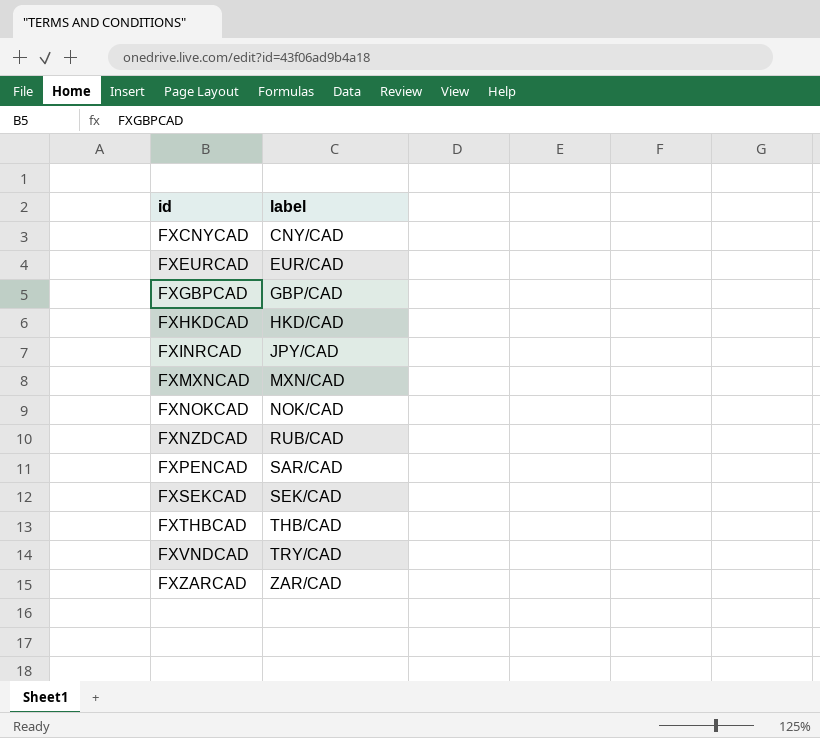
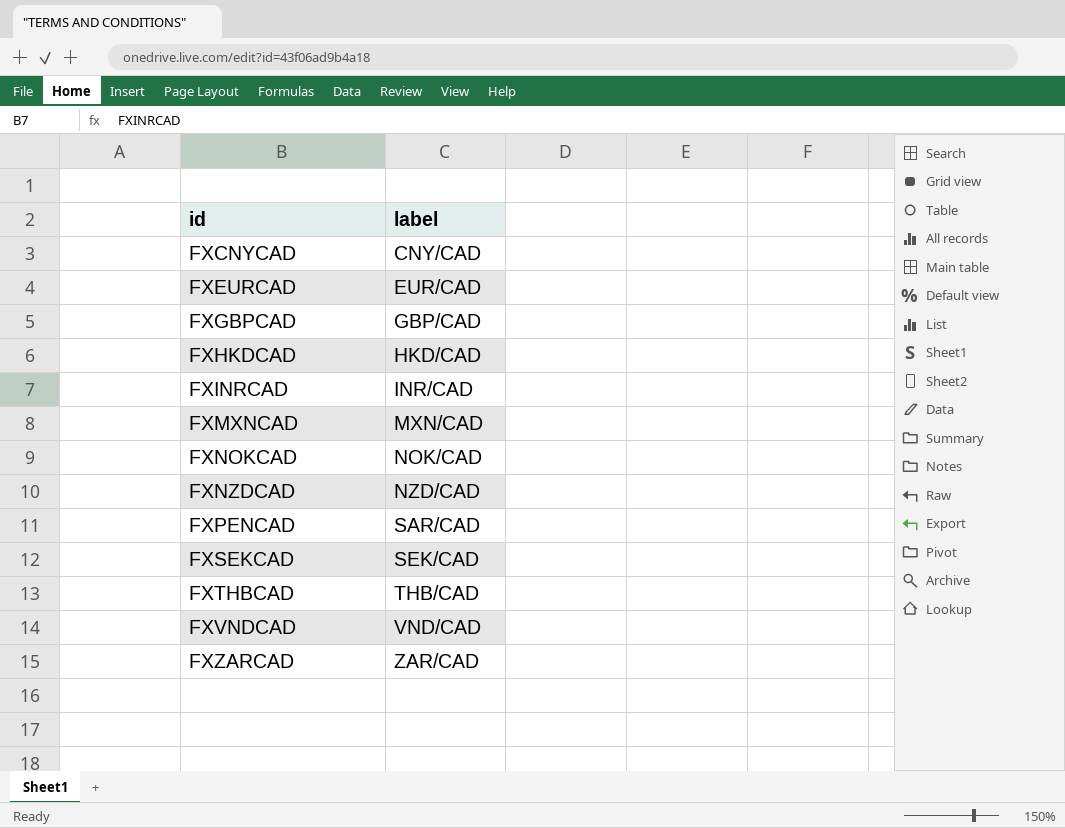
FXINRCAD | label: JPY/CAD -> INR/CAD
FXNZDCAD | label: RUB/CAD -> NZD/CAD
FXVNDCAD | label: TRY/CAD -> VND/CAD

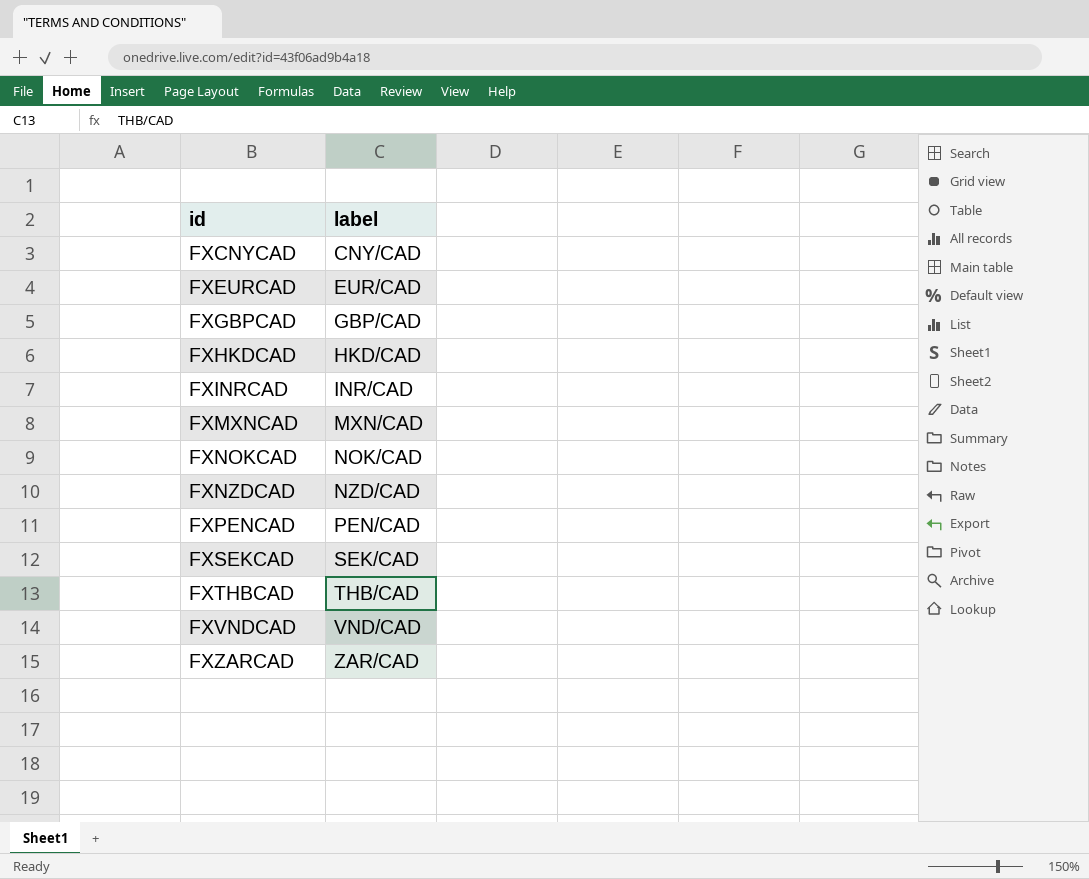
FXPENCAD | label: SAR/CAD -> PEN/CAD

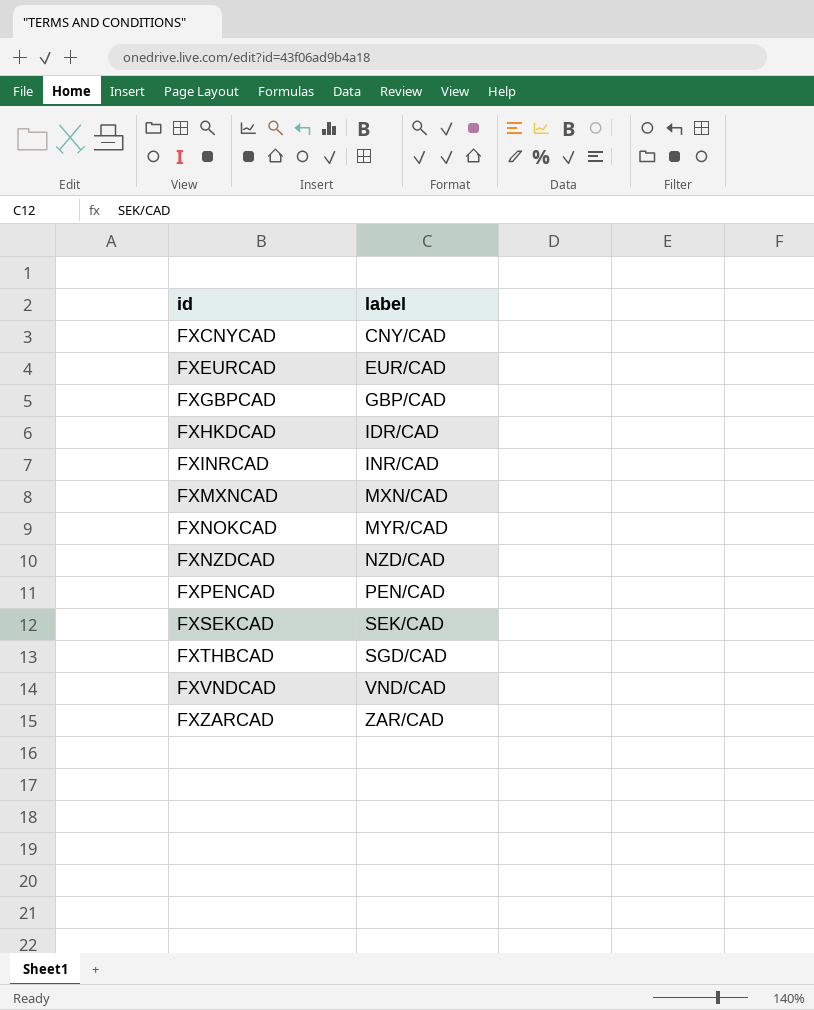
FXHKDCAD | label: HKD/CAD -> IDR/CAD
FXNOKCAD | label: NOK/CAD -> MYR/CAD
FXTHBCAD | label: THB/CAD -> SGD/CAD

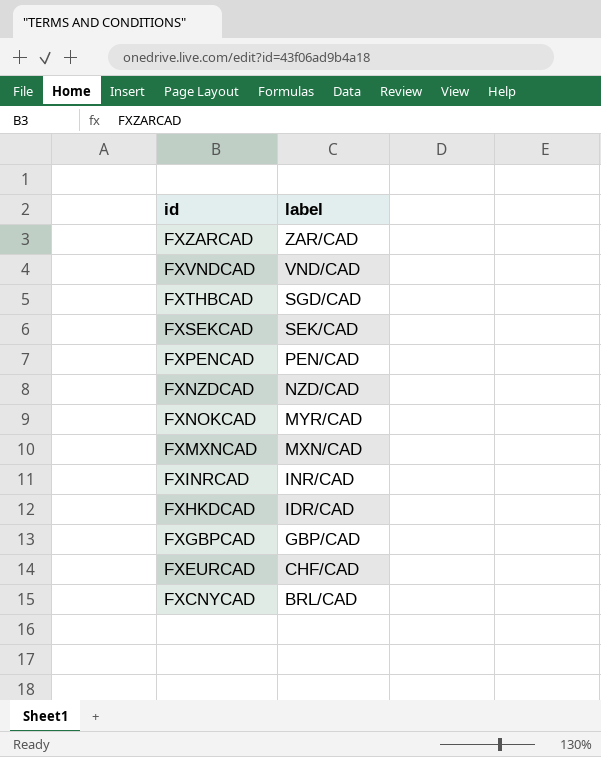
row order: id ascending -> id descending
FXEURCAD | label: EUR/CAD -> CHF/CAD
FXCNYCAD | label: CNY/CAD -> BRL/CAD

